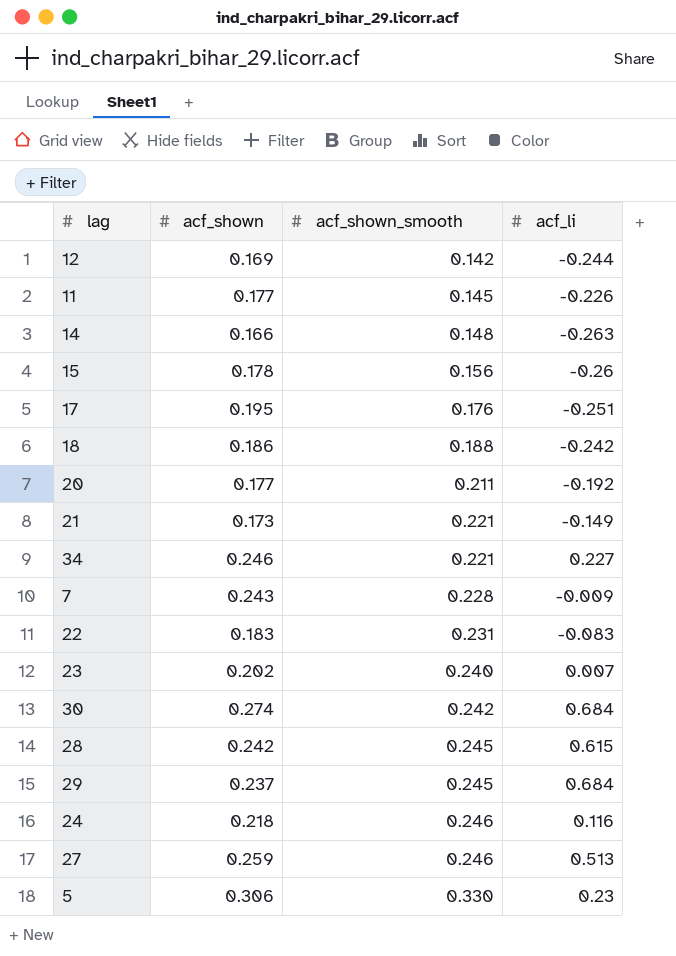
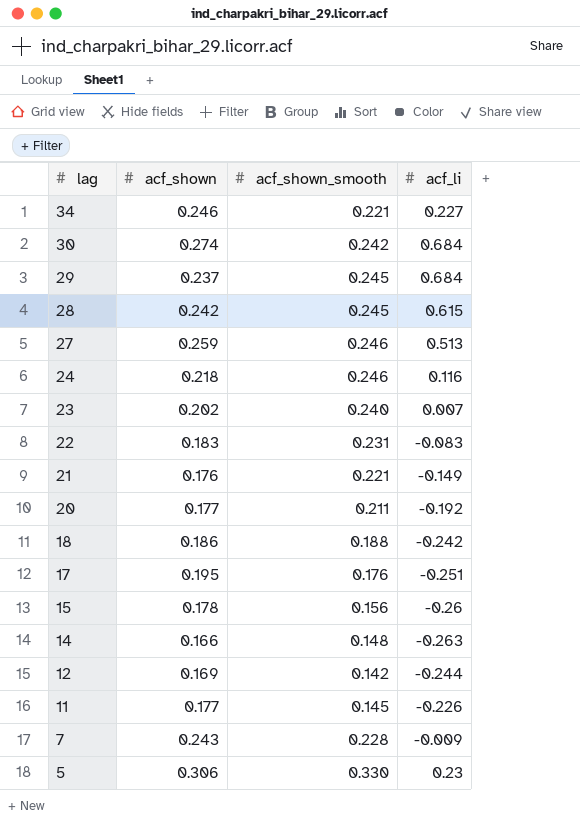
row order: acf_shown_smooth ascending -> lag descending
21 | acf_shown: 0.173 -> 0.176

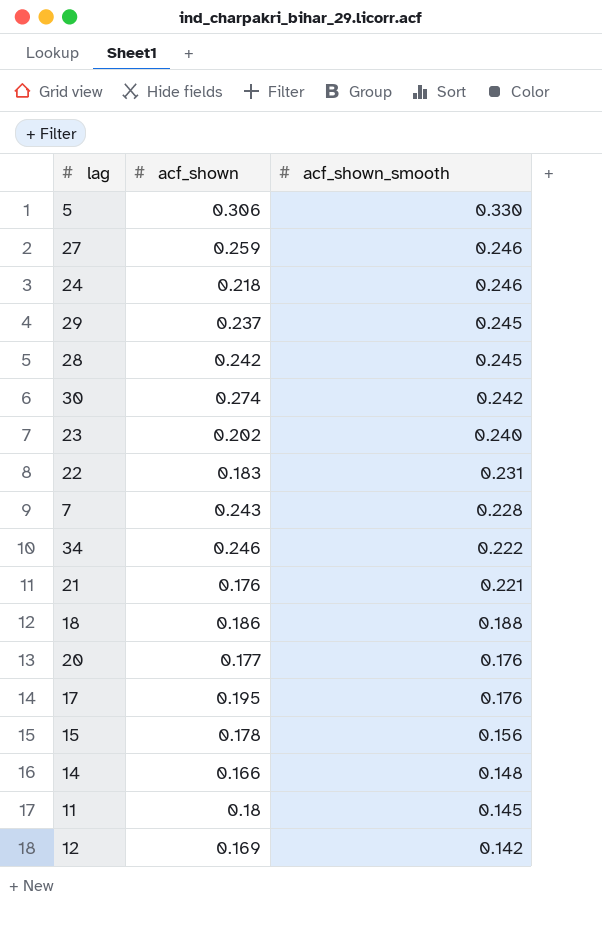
row order: lag descending -> acf_shown_smooth descending
column acf_li | position: 4 -> none
34 | acf_shown_smooth: 0.221 -> 0.222
20 | acf_shown_smooth: 0.211 -> 0.176
11 | acf_shown: 0.177 -> 0.18

